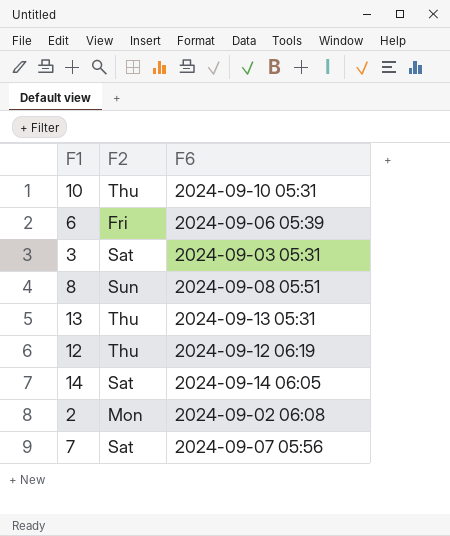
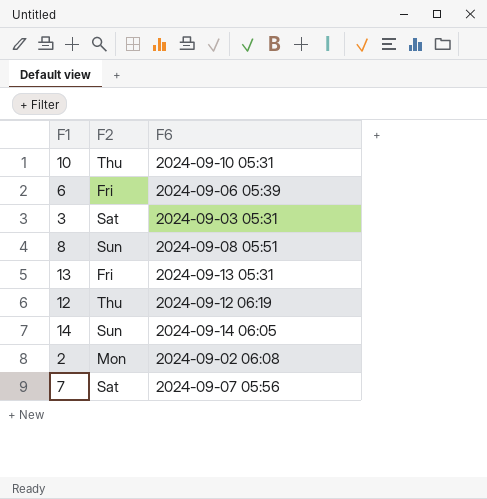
13 | F2: Thu -> Fri
14 | F2: Sat -> Sun

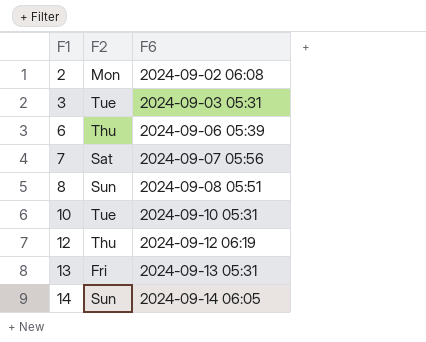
row order: none -> F1 ascending
3 | F2: Sat -> Tue
6 | F2: Fri -> Thu
10 | F2: Thu -> Tue

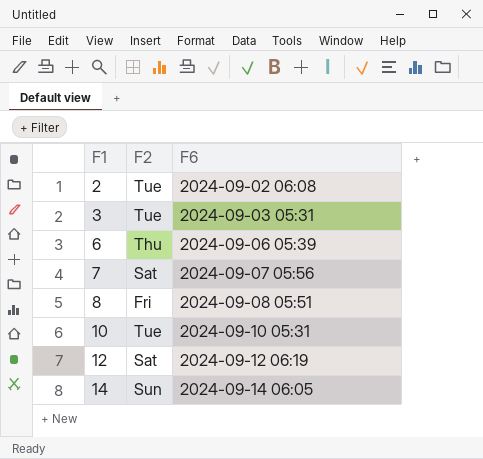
row 13: Fri | 2024-09-13 05:31 -> none
2 | F2: Mon -> Tue
8 | F2: Sun -> Fri
12 | F2: Thu -> Sat

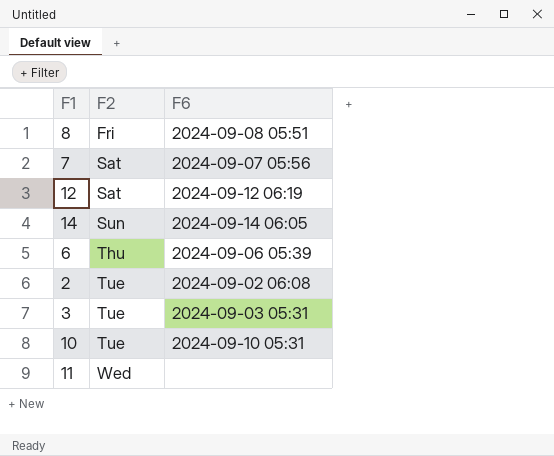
row order: F1 ascending -> F2 ascending
row 11: none -> Wed | none

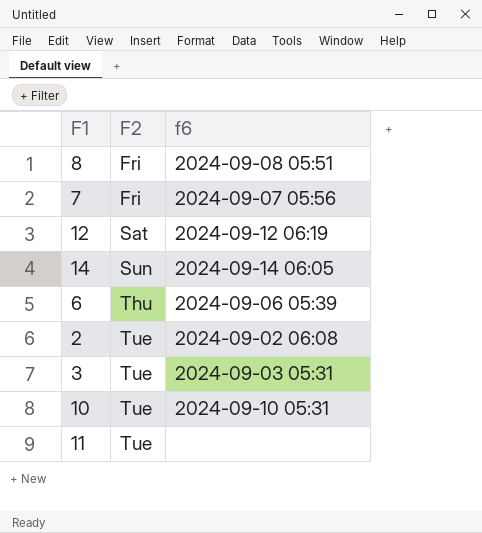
column name: F6 -> f6
7 | F2: Sat -> Fri
11 | F2: Wed -> Tue

